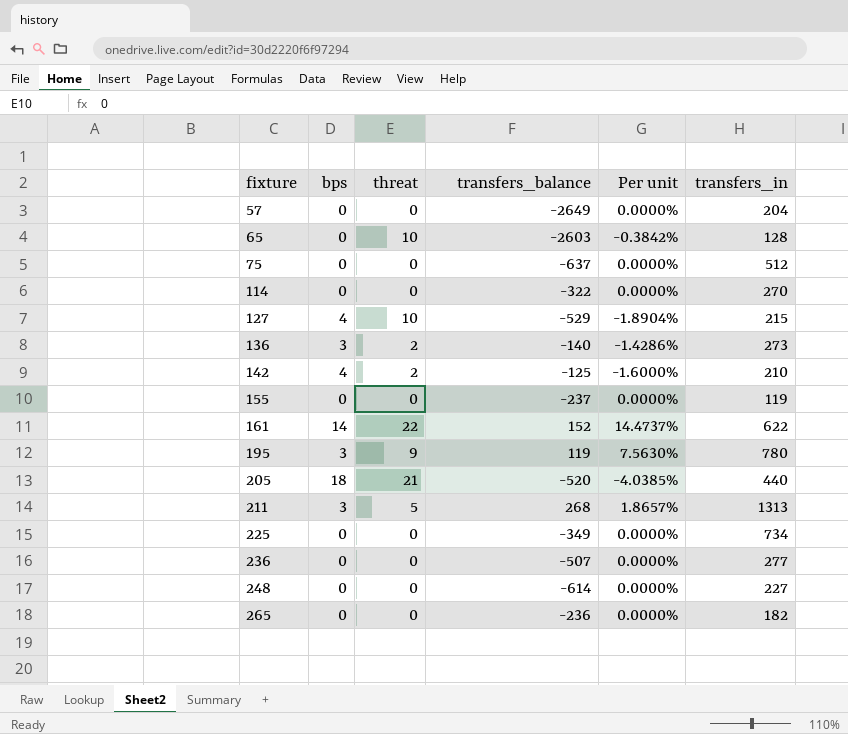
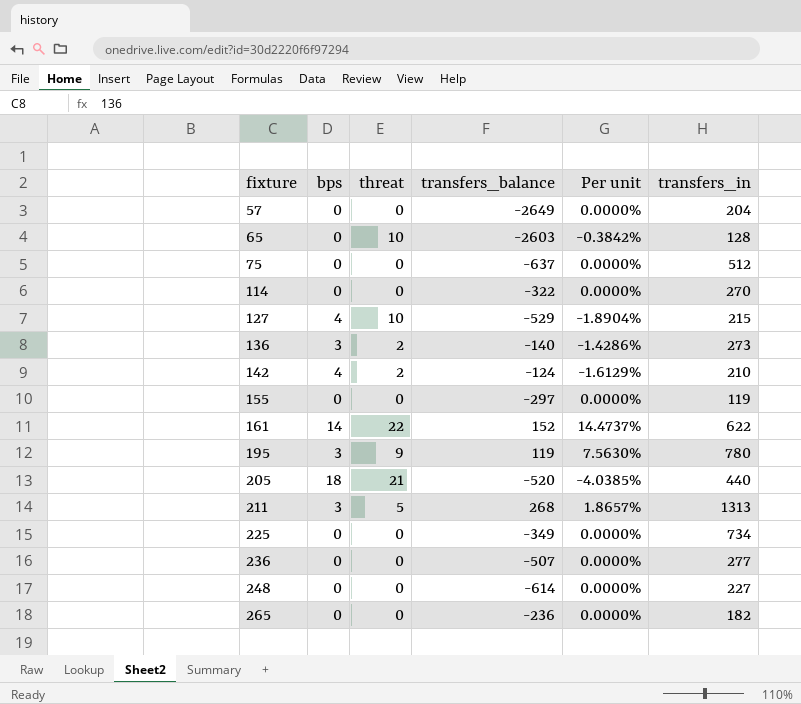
142 | transfers_balance: -125 -> -124
142 | Per unit: -1.6000% -> -1.6129%
155 | transfers_balance: -237 -> -297

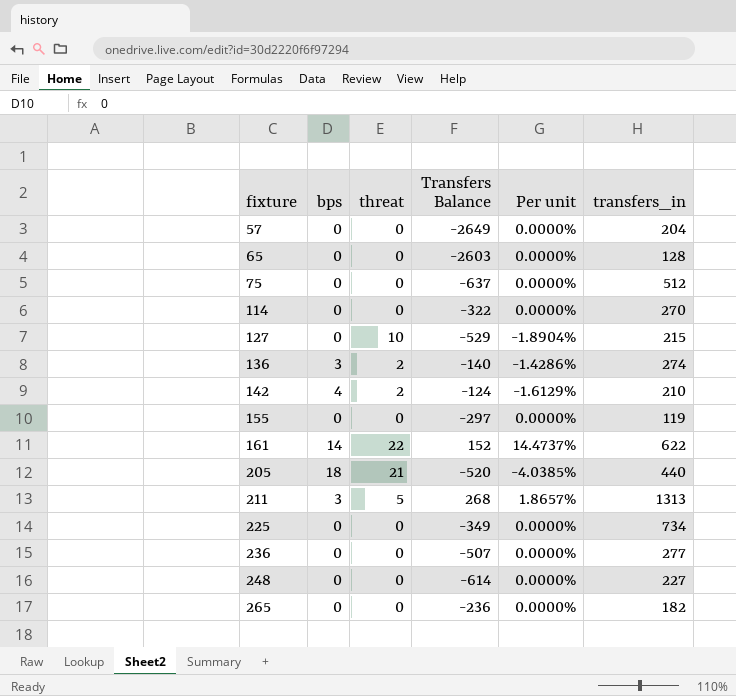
column name: transfers_balance -> Transfers Balance
row 195: 3 | 9 | 119 | 7.5630% | 780 -> none
65 | threat: 10 -> 0
65 | Per unit: -0.3842% -> 0.0000%
127 | bps: 4 -> 0
136 | transfers_in: 273 -> 274

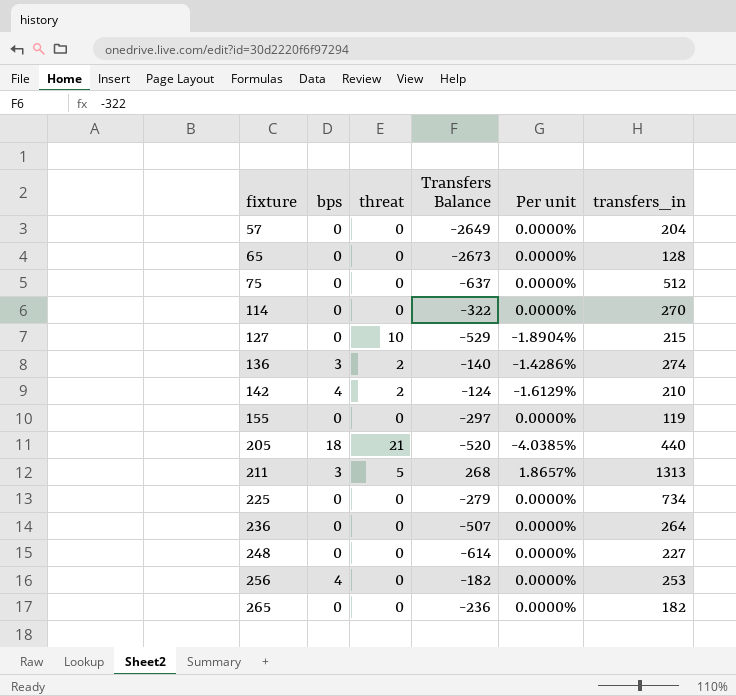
row 161: 14 | 22 | 152 | 14.4737% | 622 -> none
65 | Transfers Balance: -2603 -> -2673
225 | Transfers Balance: -349 -> -279
236 | transfers_in: 277 -> 264
row 256: none -> 4 | 0 | -182 | 0.0000% | 253

